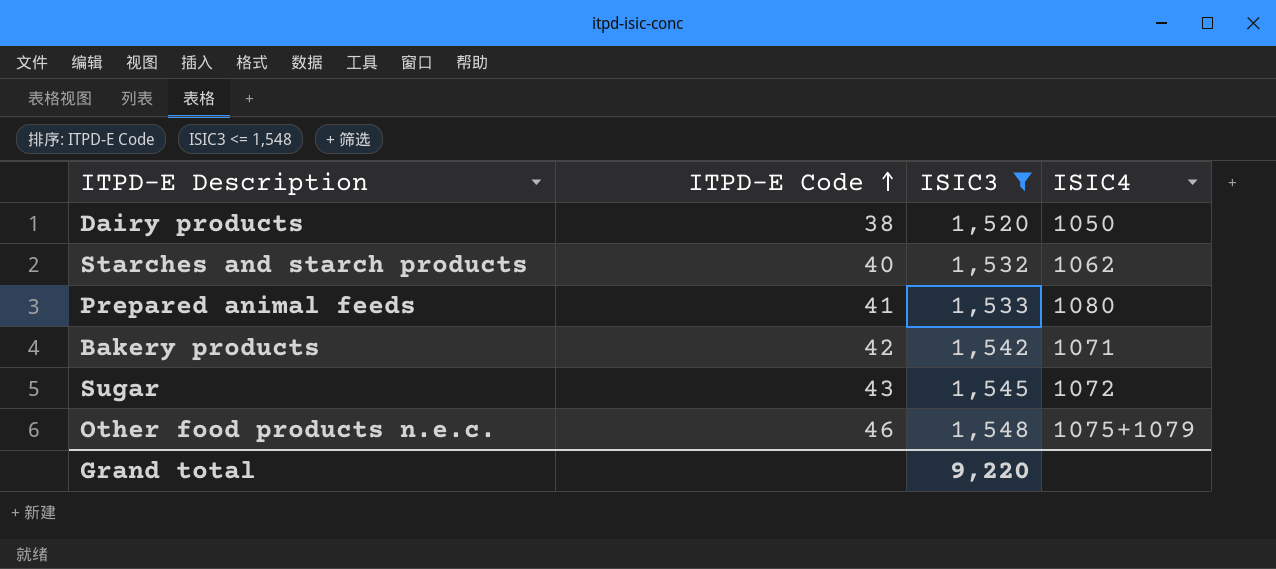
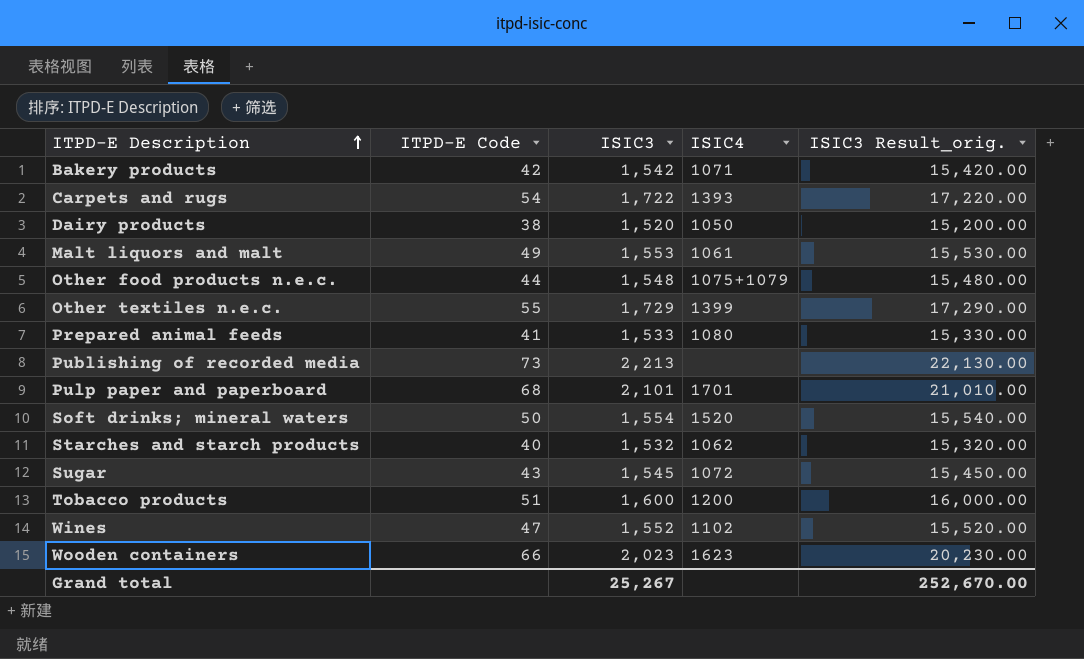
filter: ISIC3 <= 1,548 -> none
row order: ITPD-E Code ascending -> ITPD-E Description ascending
column ISIC3 Result_orig. | formula: none -> [ISIC3] * 10
Other food products n.e.c. | ITPD-E Code: 46 -> 44
Grand total | ISIC3: 9,220 -> 25,267

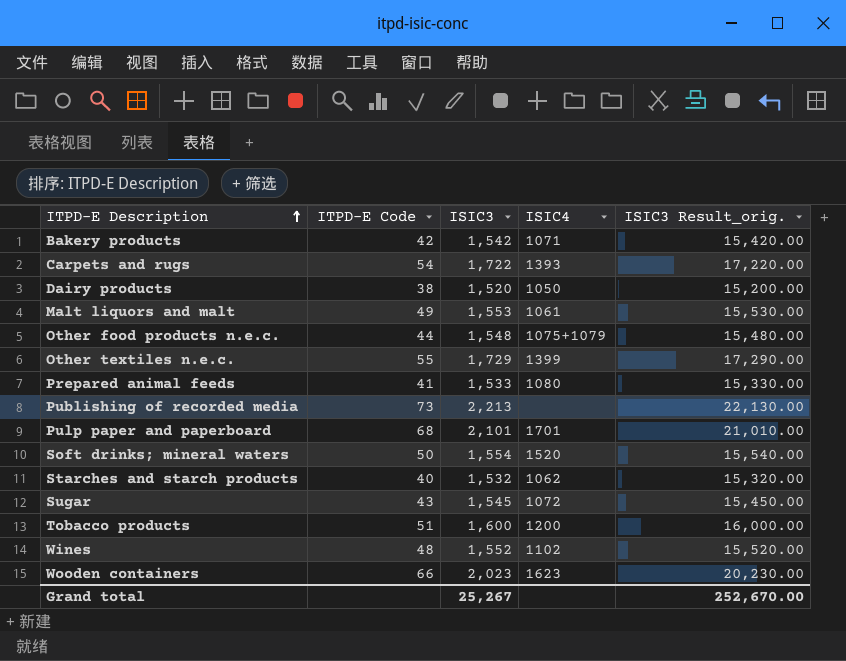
Wines | ITPD-E Code: 47 -> 48

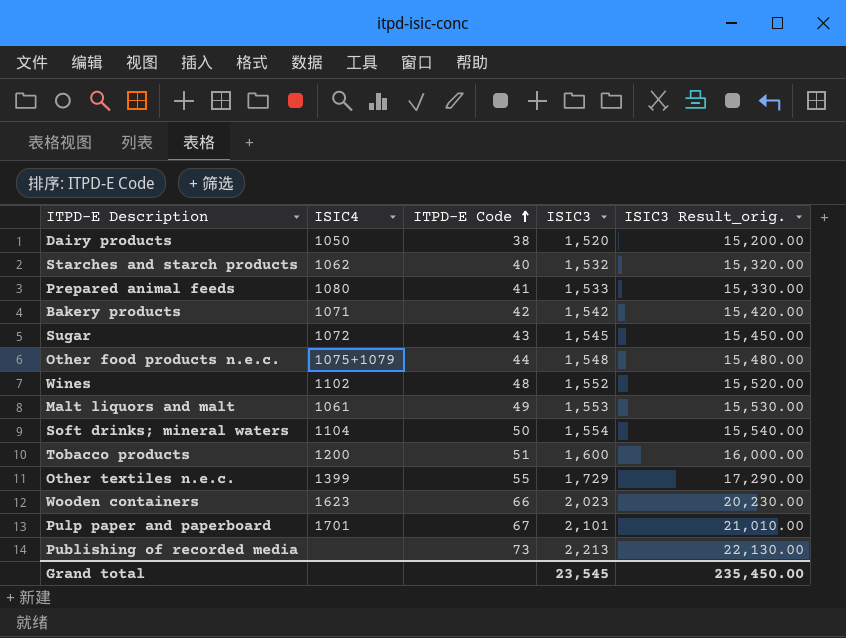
row order: ITPD-E Description ascending -> ITPD-E Code ascending
column ISIC4 | position: 4 -> 2
row Carpets and rugs: 54 | 1,722 | 1393 | 17,220.00 -> none
Soft drinks; mineral waters | ISIC4: 1520 -> 1104
Pulp paper and paperboard | ITPD-E Code: 68 -> 67
Grand total | ISIC3: 25,267 -> 23,545
Grand total | ISIC3 Result_orig.: 252,670.00 -> 235,450.00

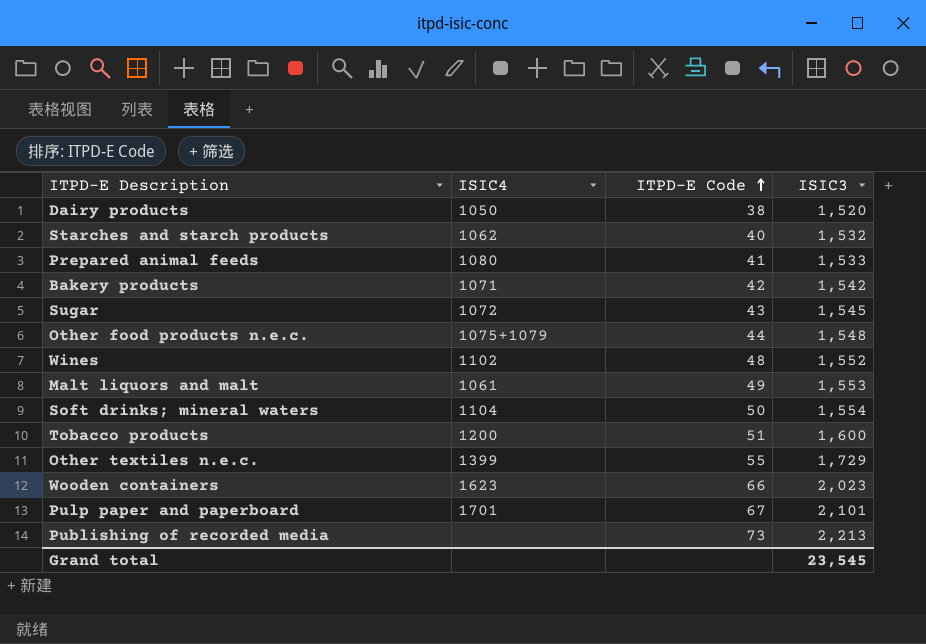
column ISIC3 Result_orig. | formula: [ISIC3] * 10 -> none

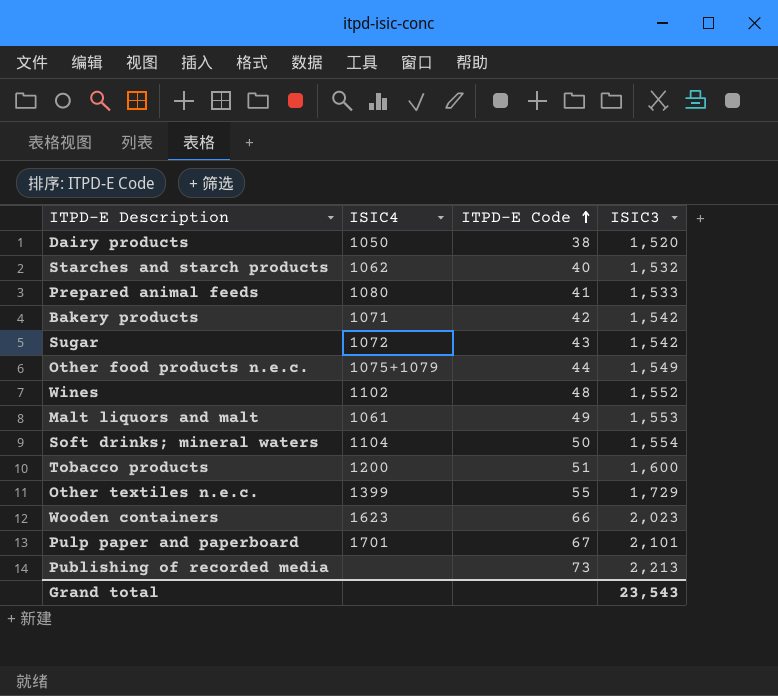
Sugar | ISIC3: 1,545 -> 1,542
Other food products n.e.c. | ISIC3: 1,548 -> 1,549
Grand total | ISIC3: 23,545 -> 23,543

